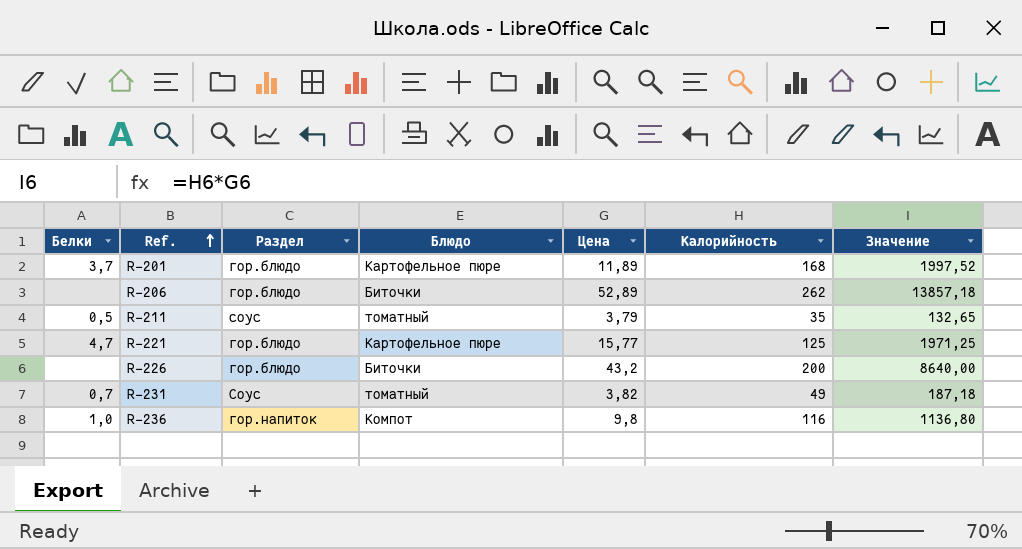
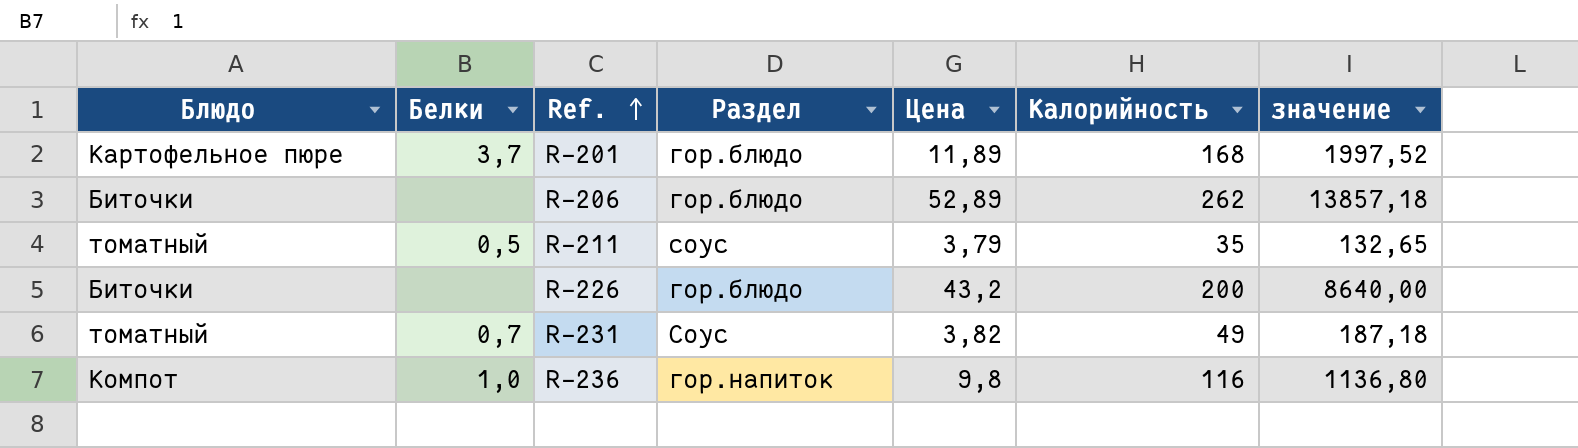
column Блюдо | position: 4 -> 1
column name: Значение -> значение
row R-221: 4,7 | гор.блюдо | Картофельное пюре | 15,77 | 125 | 1971,25 -> none

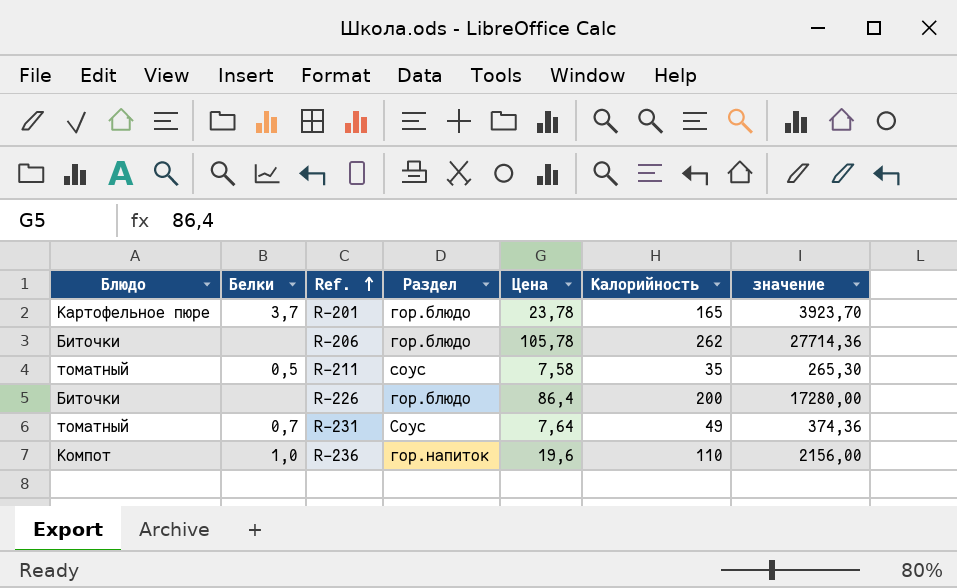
R-201 | Цена: 11,89 -> 23,78
R-201 | Калорийность: 168 -> 165
R-201 | значение: 1997,52 -> 3923,70
R-206 | Цена: 52,89 -> 105,78
R-206 | значение: 13857,18 -> 27714,36
R-211 | Цена: 3,79 -> 7,58
R-211 | значение: 132,65 -> 265,30
R-226 | Цена: 43,2 -> 86,4
R-226 | значение: 8640,00 -> 17280,00
R-231 | Цена: 3,82 -> 7,64
R-231 | значение: 187,18 -> 374,36
R-236 | Цена: 9,8 -> 19,6
R-236 | Калорийность: 116 -> 110
R-236 | значение: 1136,80 -> 2156,00

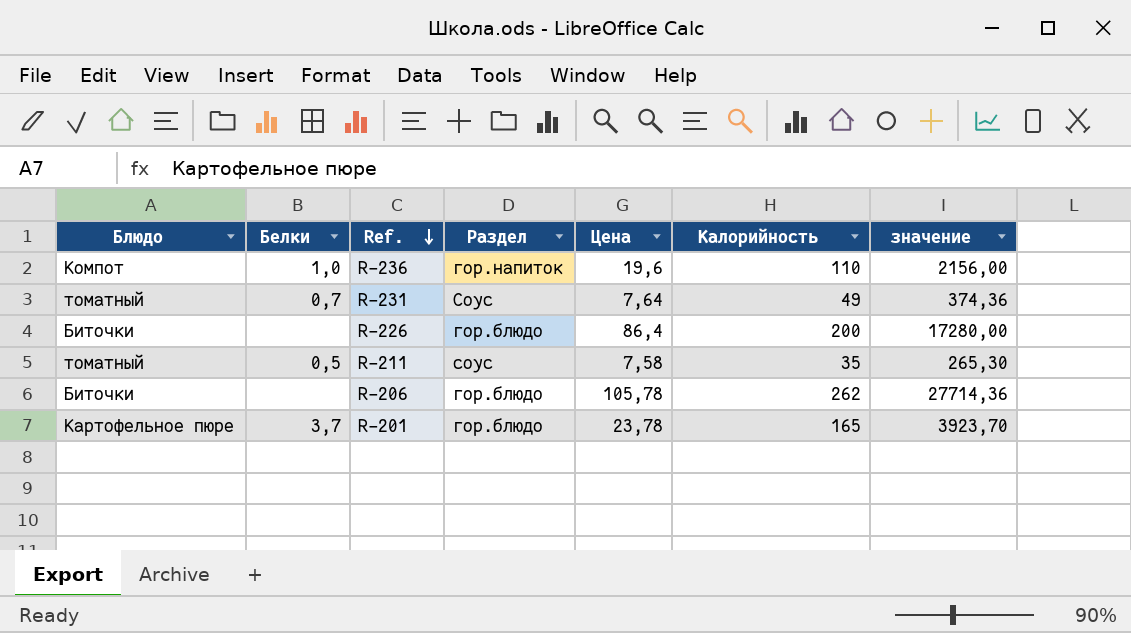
row order: Ref. ascending -> Ref. descending

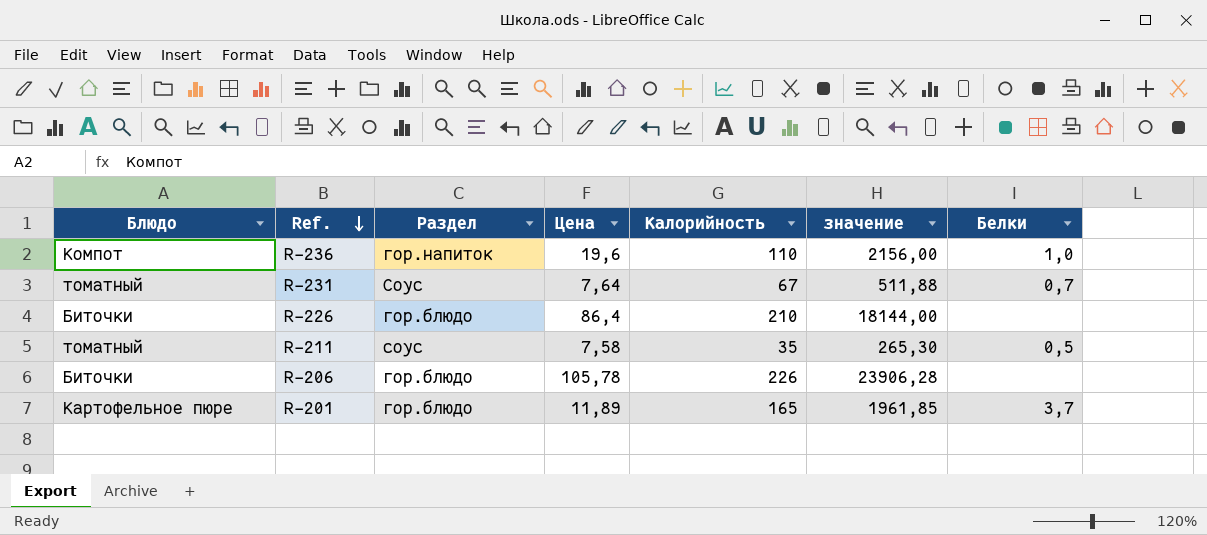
column Белки | position: 2 -> 7
R-231 | Калорийность: 49 -> 67
R-231 | значение: 374,36 -> 511,88
R-226 | Калорийность: 200 -> 210
R-226 | значение: 17280,00 -> 18144,00
R-206 | Калорийность: 262 -> 226
R-206 | значение: 27714,36 -> 23906,28
R-201 | Цена: 23,78 -> 11,89
R-201 | значение: 3923,70 -> 1961,85

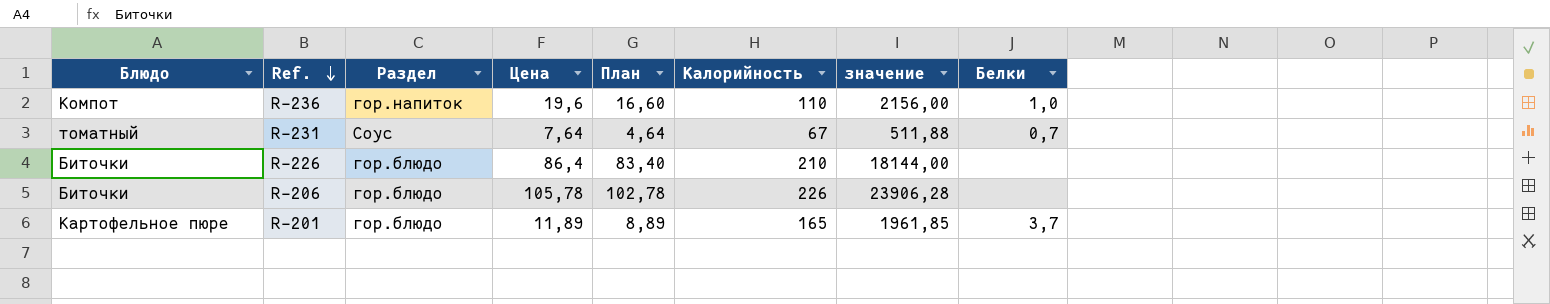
column План | formula: none -> [Цена] - 3
row R-211: томатный | соус | 7,58 | 35 | 265,30 | 0,5 -> none

